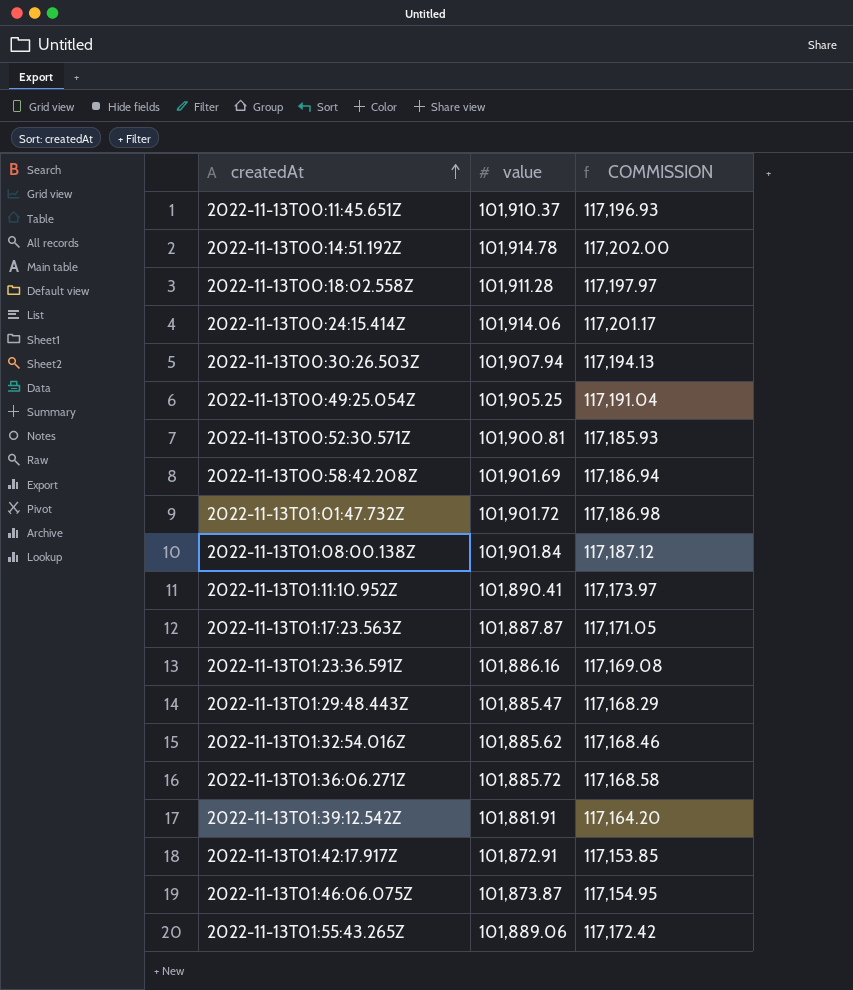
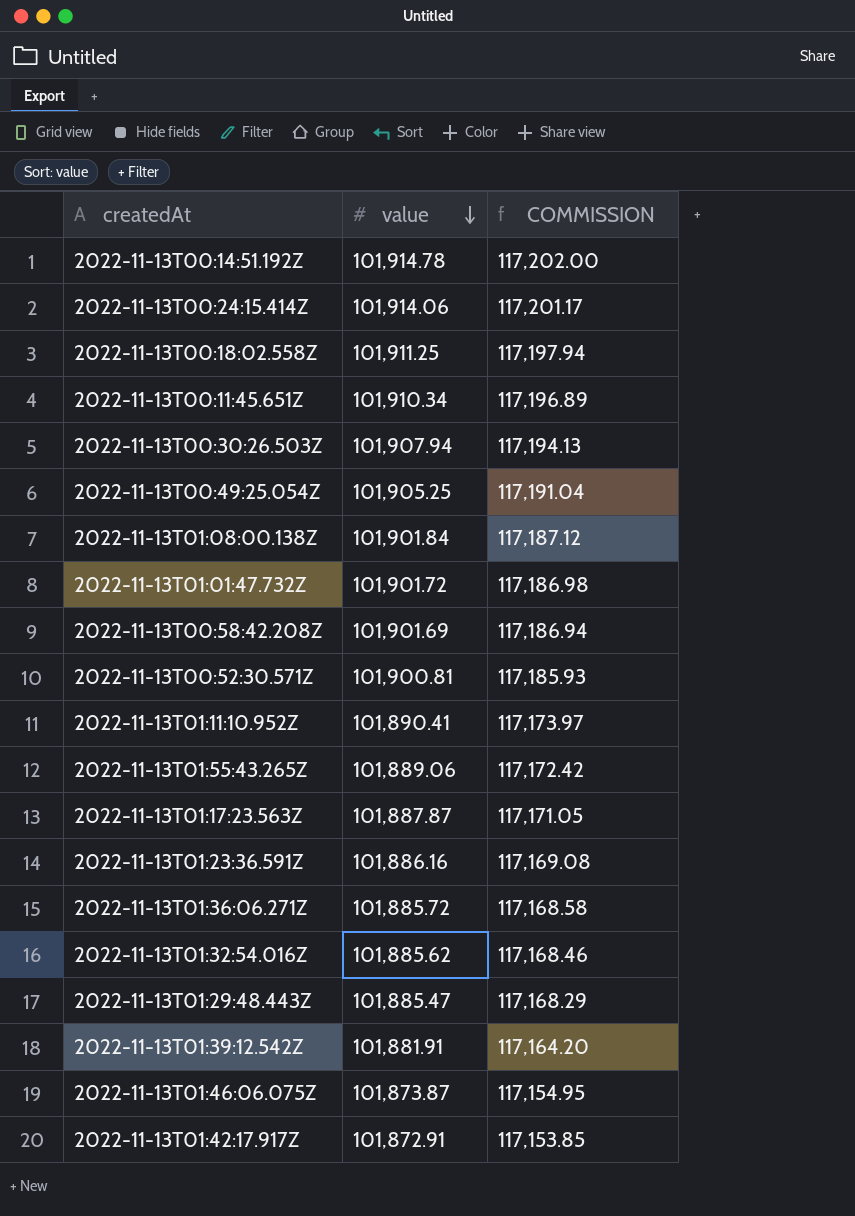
row order: createdAt ascending -> value descending
2022-11-13T00:18:02.558Z | value: 101,911.28 -> 101,911.25
2022-11-13T00:18:02.558Z | COMMISSION: 117,197.97 -> 117,197.94
2022-11-13T00:11:45.651Z | value: 101,910.37 -> 101,910.34
2022-11-13T00:11:45.651Z | COMMISSION: 117,196.93 -> 117,196.89

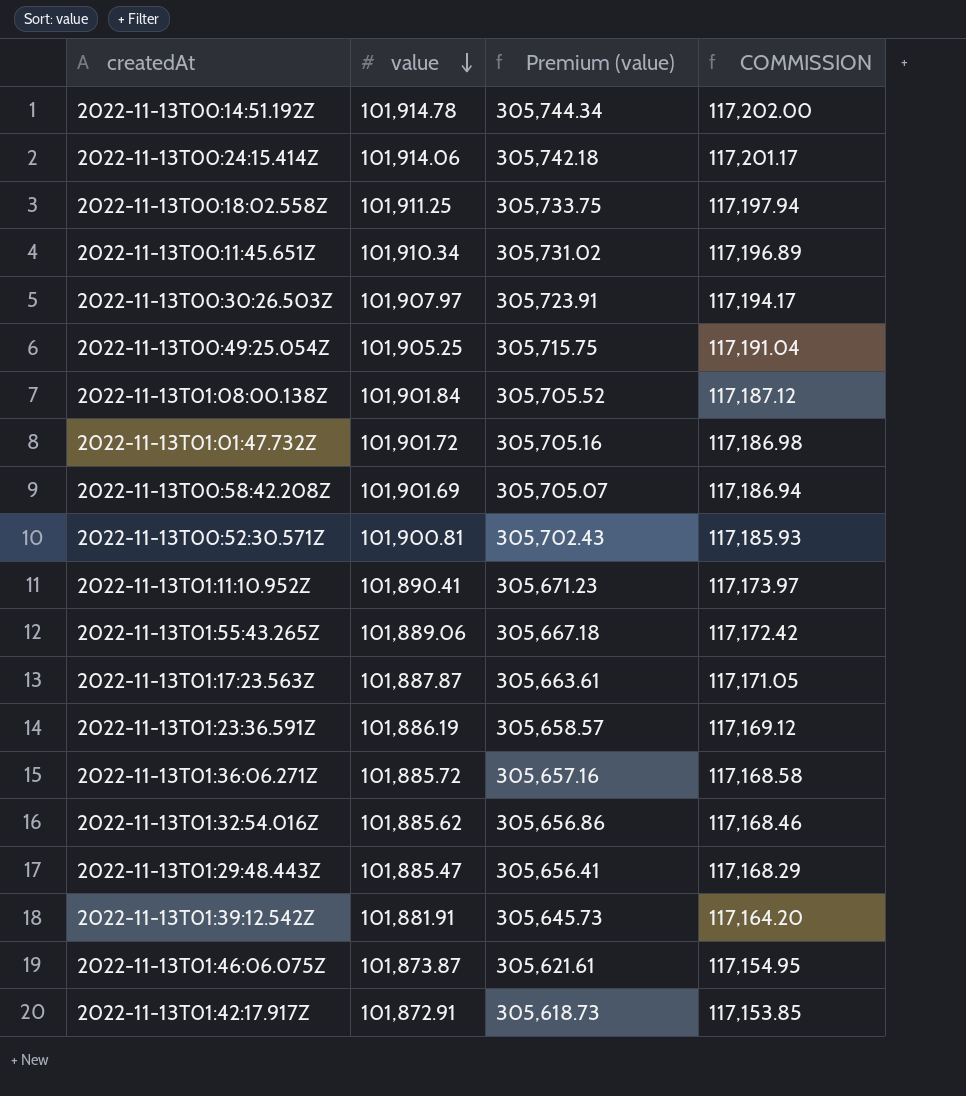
column Premium (value) | formula: none -> [value] * 3
2022-11-13T00:30:26.503Z | value: 101,907.94 -> 101,907.97
2022-11-13T00:30:26.503Z | COMMISSION: 117,194.13 -> 117,194.17
2022-11-13T01:23:36.591Z | value: 101,886.16 -> 101,886.19
2022-11-13T01:23:36.591Z | COMMISSION: 117,169.08 -> 117,169.12

